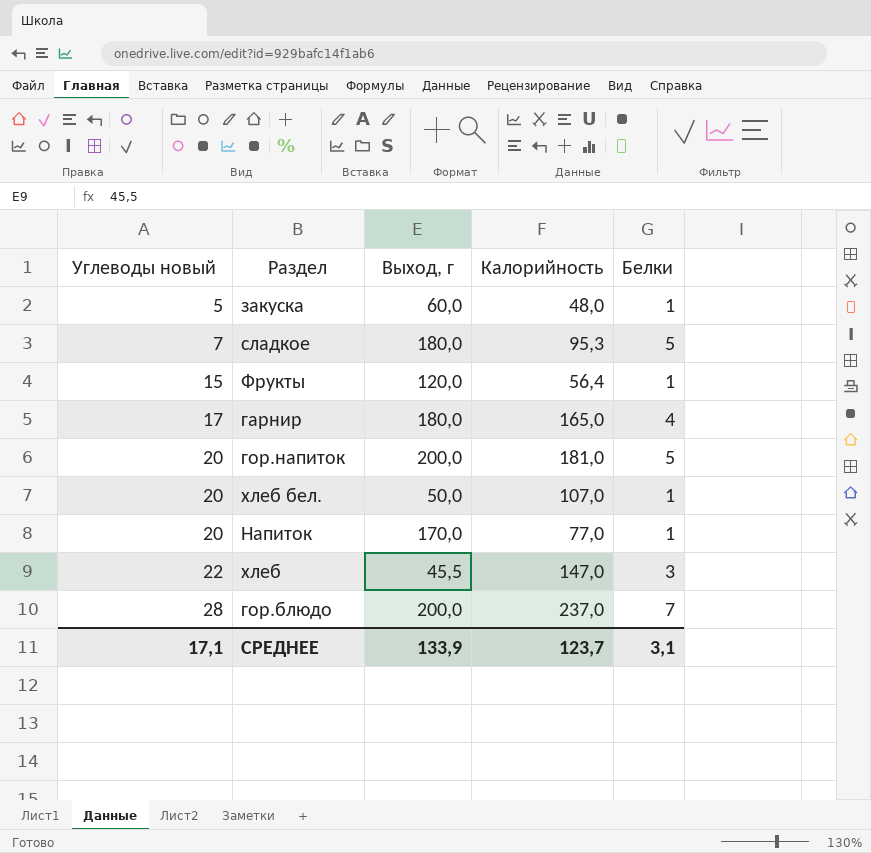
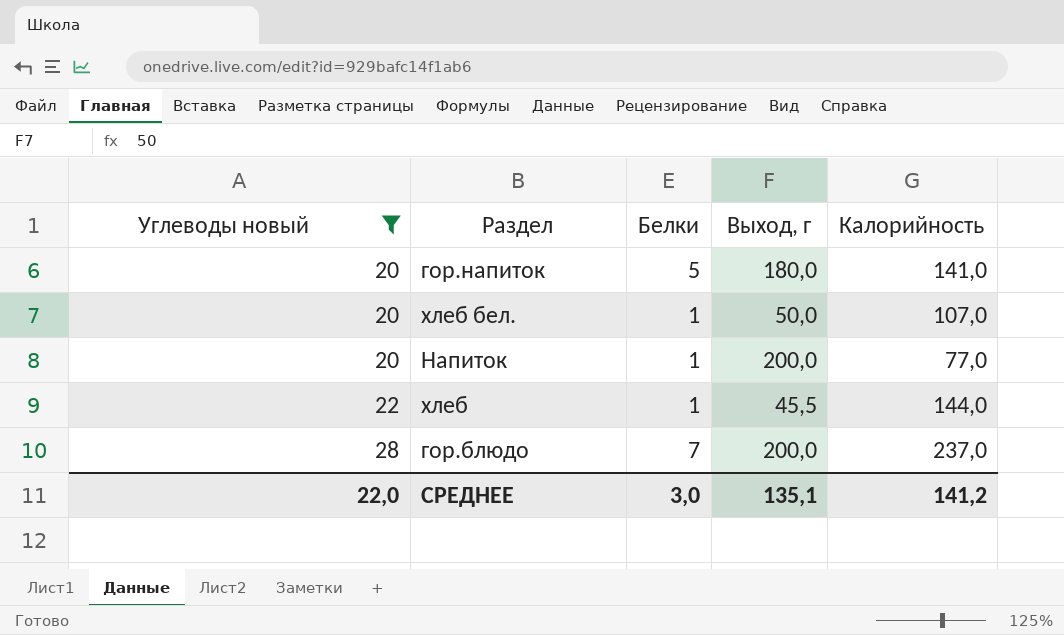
filter: none -> Углеводы новый >= 20
column Белки | position: 5 -> 3
гор.напиток | Выход, г: 200,0 -> 180,0
гор.напиток | Калорийность: 181,0 -> 141,0
Напиток | Выход, г: 170,0 -> 200,0
хлеб | Белки: 3 -> 1
хлеб | Калорийность: 147,0 -> 144,0
СРЕДНЕЕ | Углеводы новый: 17,1 -> 22,0
СРЕДНЕЕ | Белки: 3,1 -> 3,0
СРЕДНЕЕ | Выход, г: 133,9 -> 135,1
СРЕДНЕЕ | Калорийность: 123,7 -> 141,2

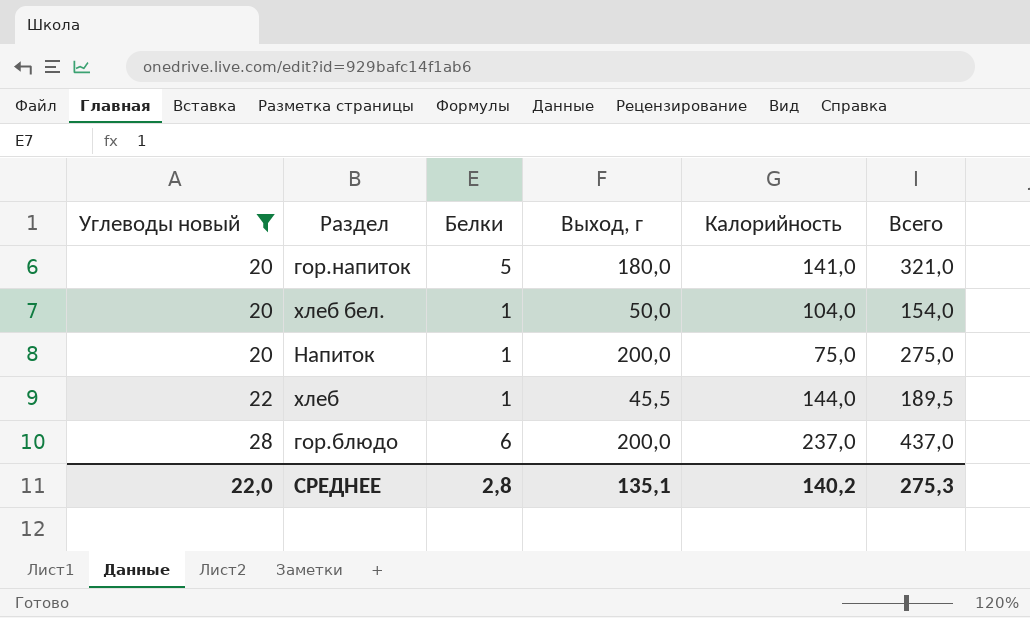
column Всего | formula: none -> [Выход, г] + [Калорийность]
хлеб бел. | Калорийность: 107,0 -> 104,0
Напиток | Калорийность: 77,0 -> 75,0
гор.блюдо | Белки: 7 -> 6
СРЕДНЕЕ | Белки: 3,0 -> 2,8
СРЕДНЕЕ | Калорийность: 141,2 -> 140,2

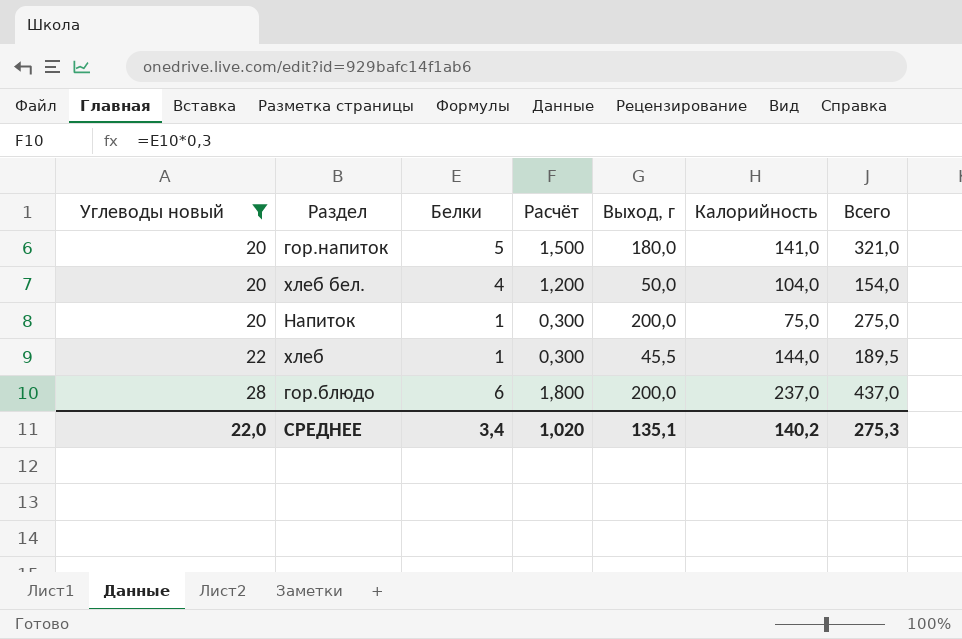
column Расчёт | formula: none -> [Белки] * 0,3
хлеб бел. | Белки: 1 -> 4
СРЕДНЕЕ | Белки: 2,8 -> 3,4

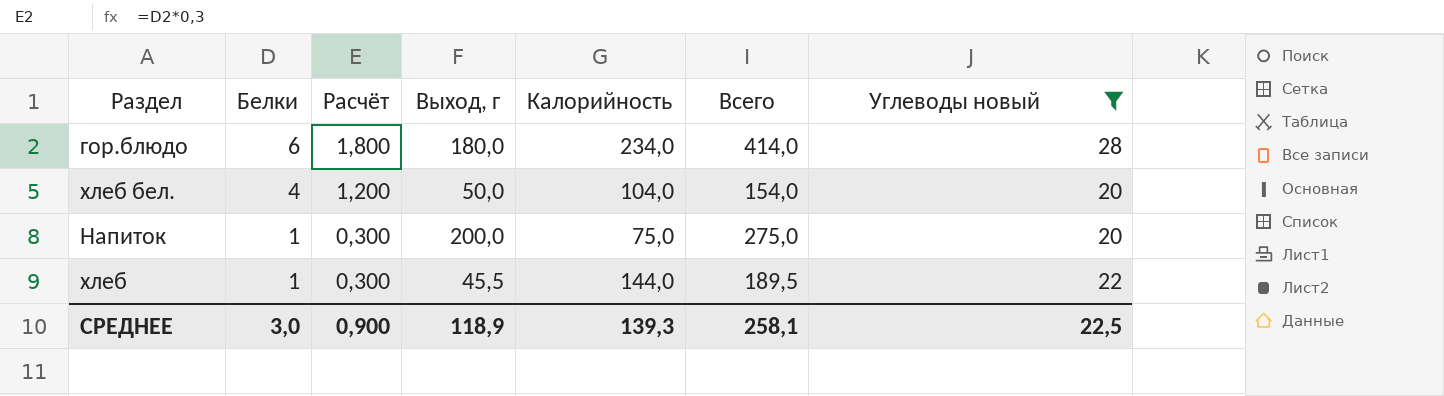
row order: Углеводы новый ascending -> Белки descending
column Углеводы новый | position: 1 -> 7
row гор.напиток: 20 | 5 | 1,500 | 180,0 | 141,0 | 321,0 -> none
гор.блюдо | Выход, г: 200,0 -> 180,0
гор.блюдо | Калорийность: 237,0 -> 234,0
гор.блюдо | Всего: 437,0 -> 414,0
СРЕДНЕЕ | Белки: 3,4 -> 3,0
СРЕДНЕЕ | Расчёт: 1,020 -> 0,900
СРЕДНЕЕ | Выход, г: 135,1 -> 118,9
СРЕДНЕЕ | Калорийность: 140,2 -> 139,3
СРЕДНЕЕ | Всего: 275,3 -> 258,1
СРЕДНЕЕ | Углеводы новый: 22,0 -> 22,5

